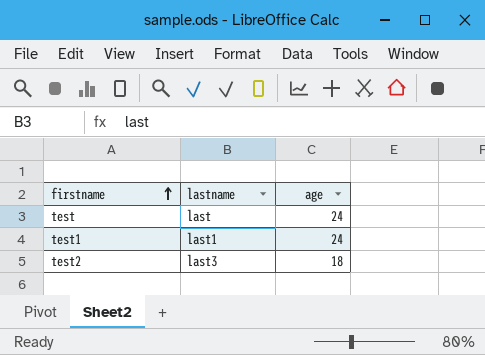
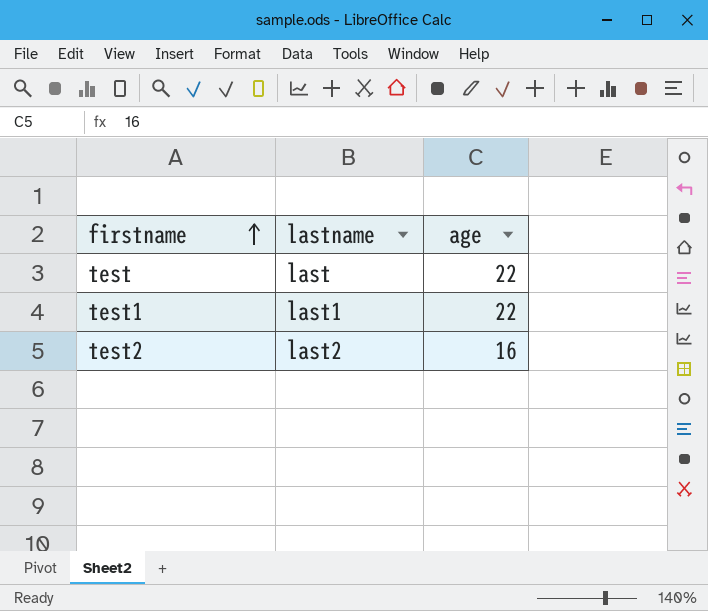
test | age: 24 -> 22
test1 | age: 24 -> 22
test2 | lastname: last3 -> last2
test2 | age: 18 -> 16

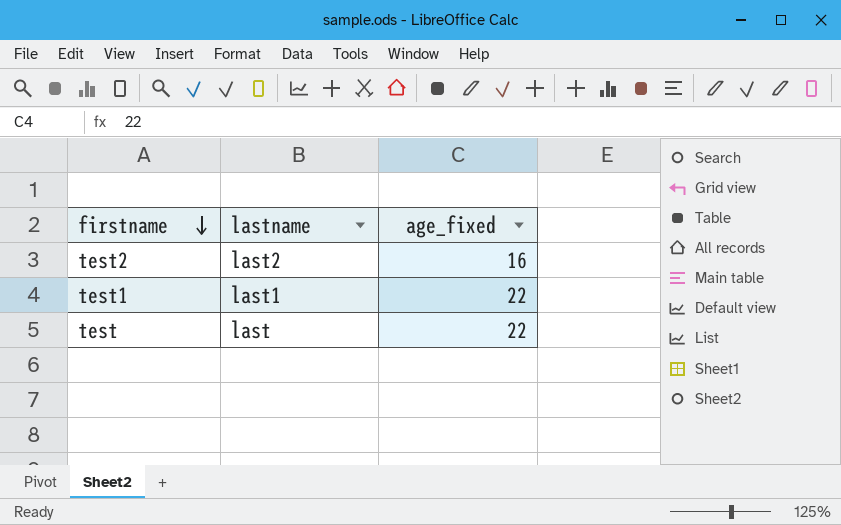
row order: firstname ascending -> firstname descending
column name: age -> age_fixed

